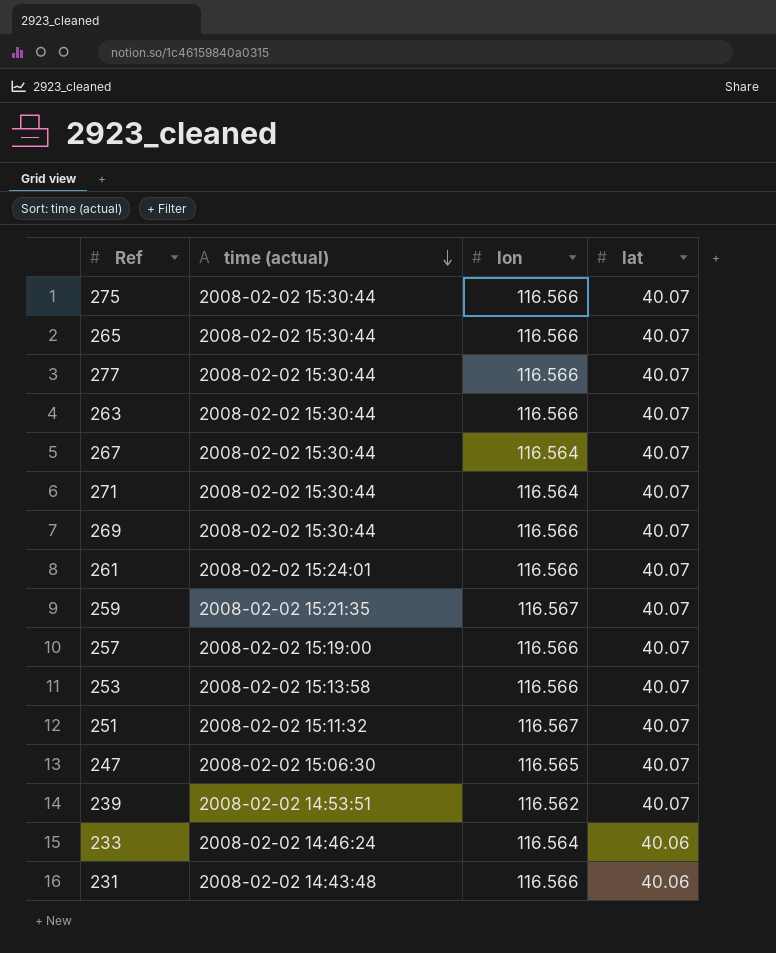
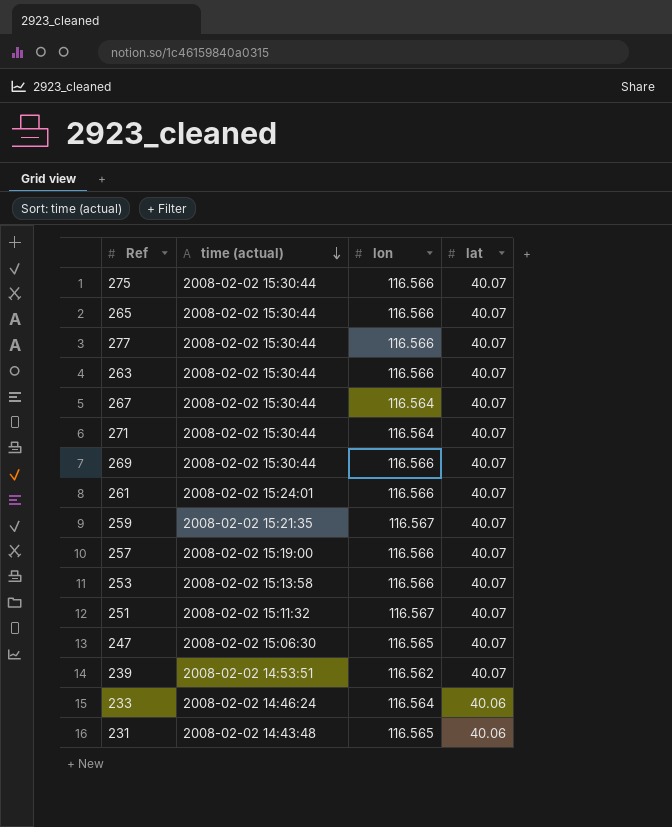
231 | lon: 116.566 -> 116.565

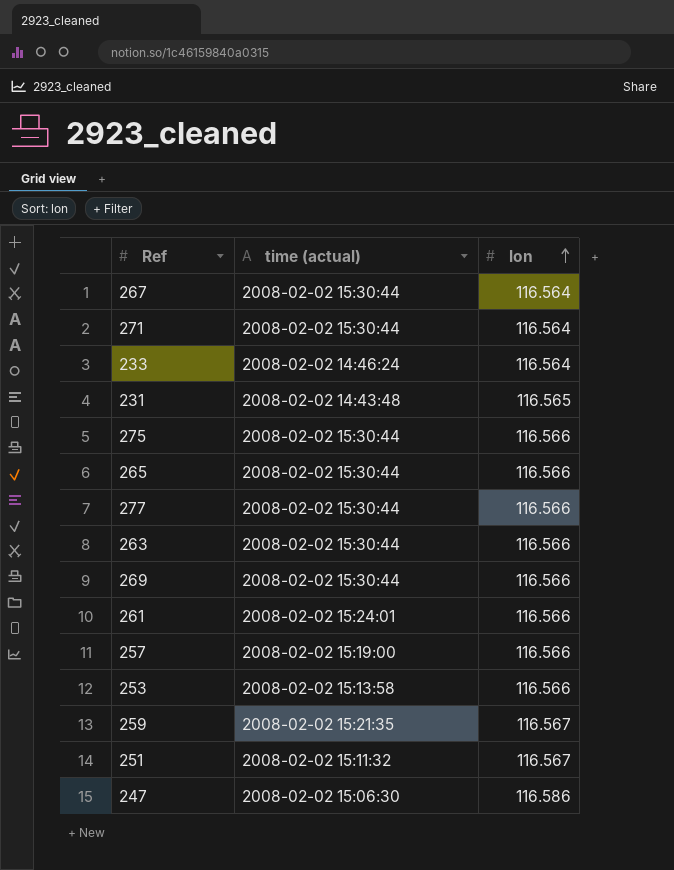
row order: time (actual) descending -> lon ascending
column lat | position: 4 -> none
row 239: 2008-02-02 14:53:51 | 116.562 | 40.07 -> none
247 | lon: 116.565 -> 116.586

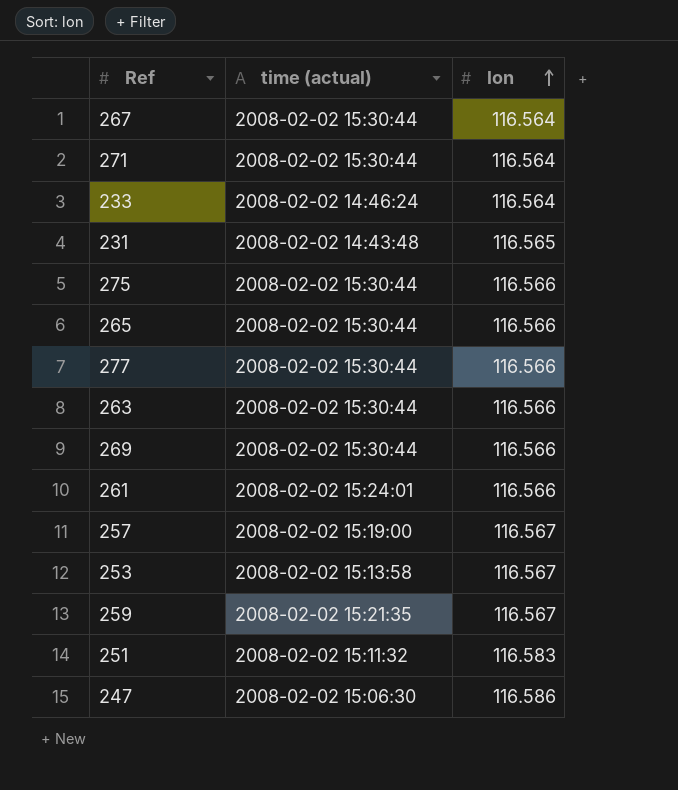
257 | lon: 116.566 -> 116.567
253 | lon: 116.566 -> 116.567
251 | lon: 116.567 -> 116.583

